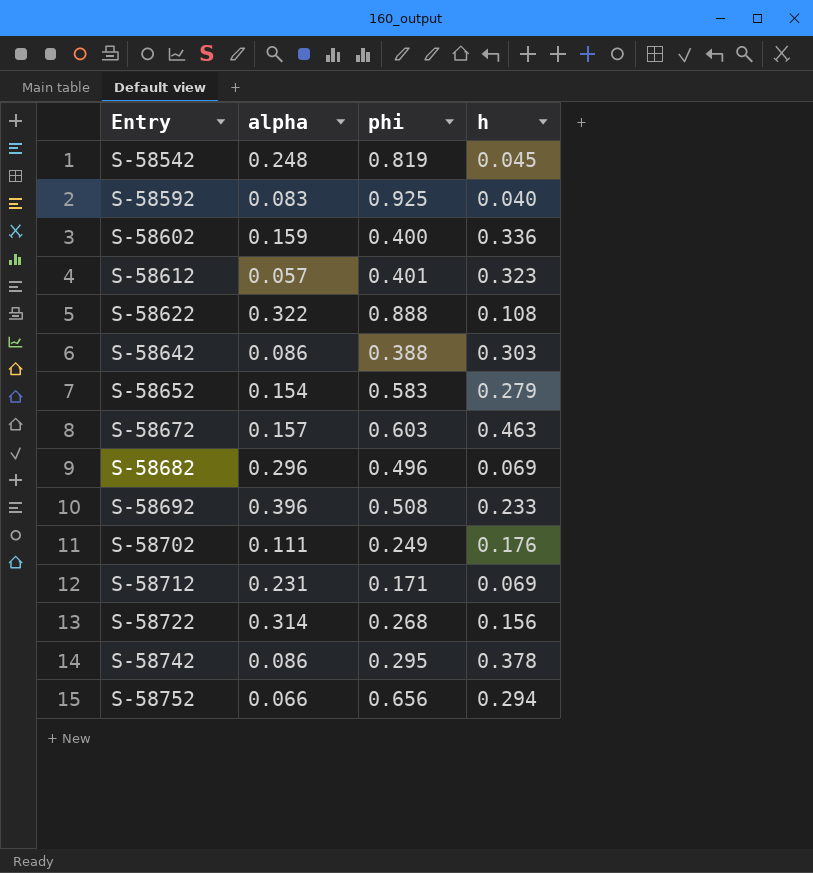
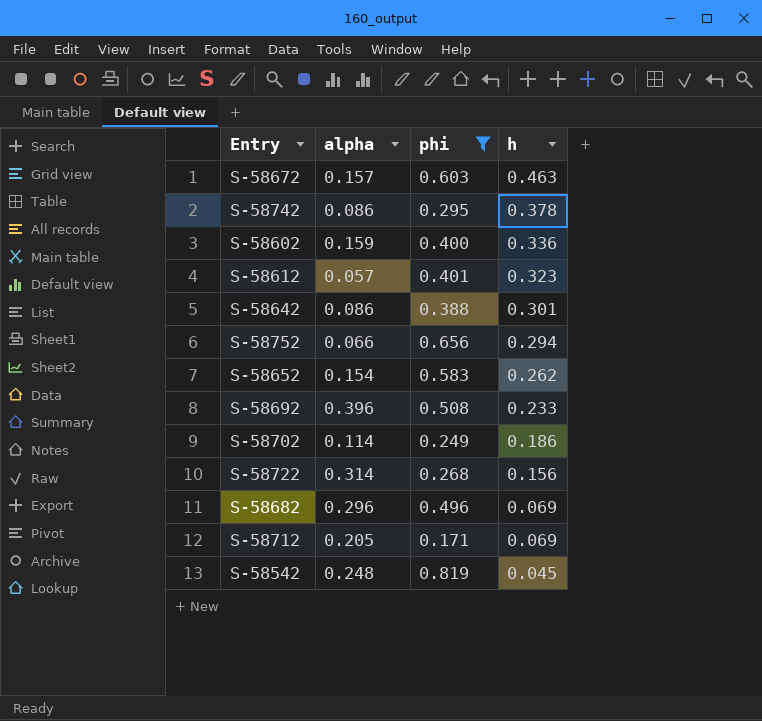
filter: none -> phi <= 0.819
row order: Entry ascending -> h descending
S-58642 | h: 0.303 -> 0.301
S-58652 | h: 0.279 -> 0.262
S-58702 | alpha: 0.111 -> 0.114
S-58702 | h: 0.176 -> 0.186
S-58712 | alpha: 0.231 -> 0.205

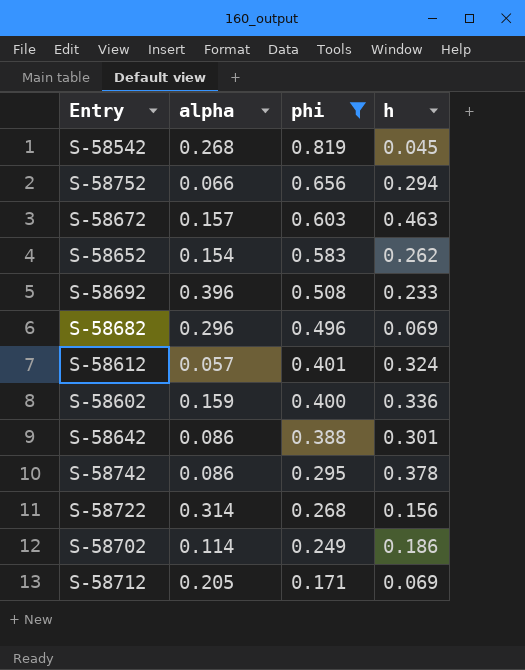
row order: h descending -> phi descending
S-58542 | alpha: 0.248 -> 0.268
S-58612 | h: 0.323 -> 0.324

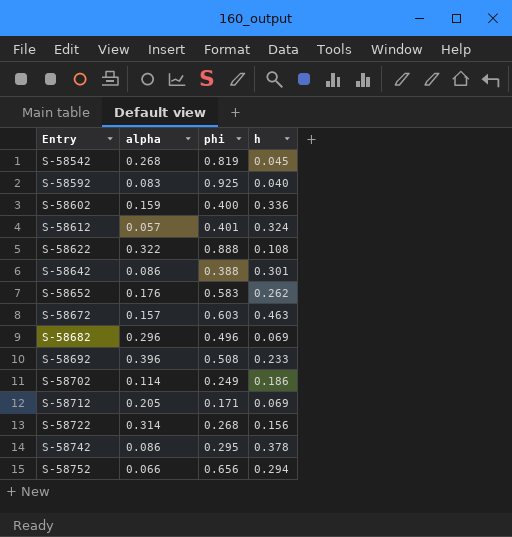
filter: phi <= 0.819 -> none
row order: phi descending -> Entry ascending
S-58652 | alpha: 0.154 -> 0.176

